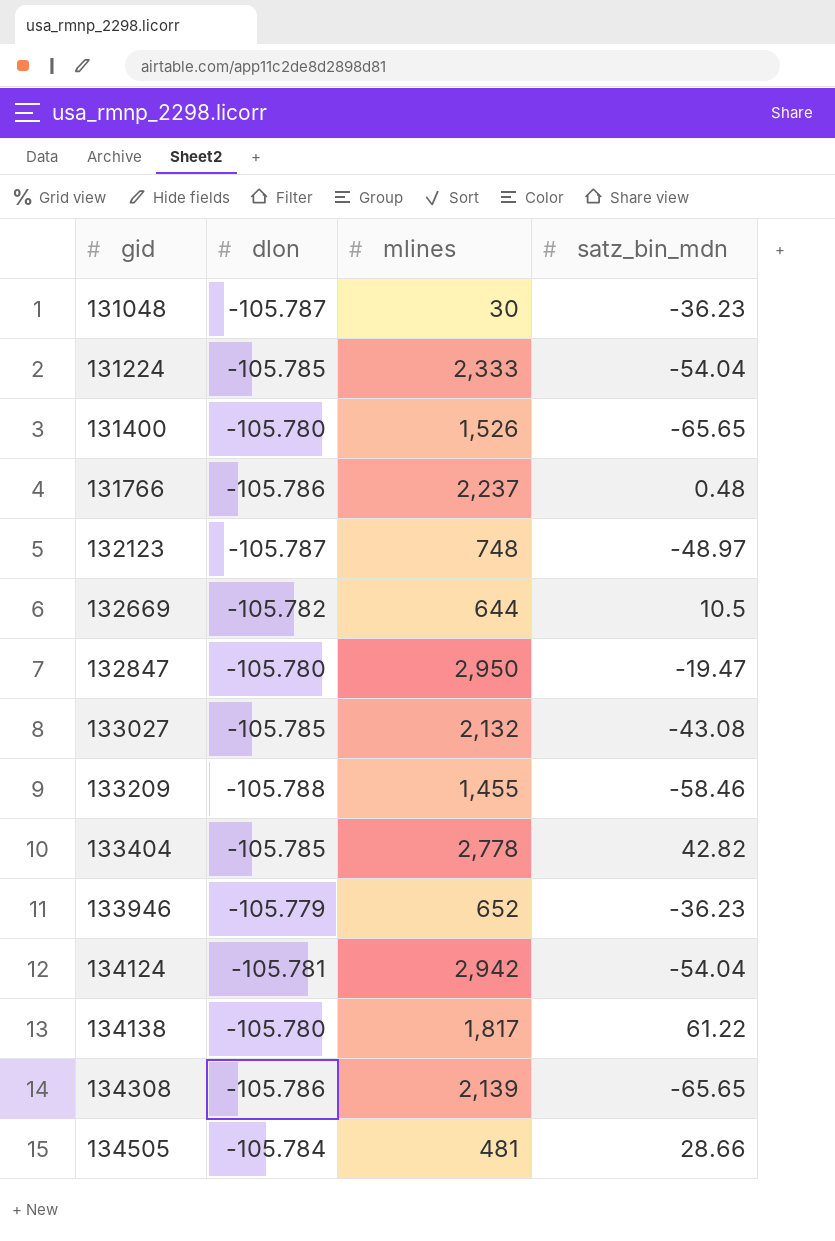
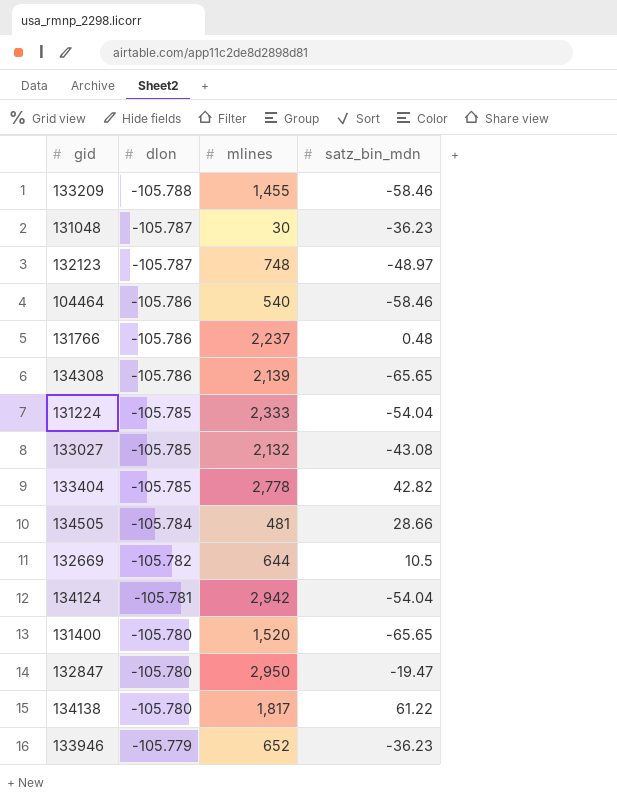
row order: gid ascending -> dlon ascending
row 104464: none -> -105.786 | 540 | -58.46
131400 | mlines: 1,526 -> 1,520

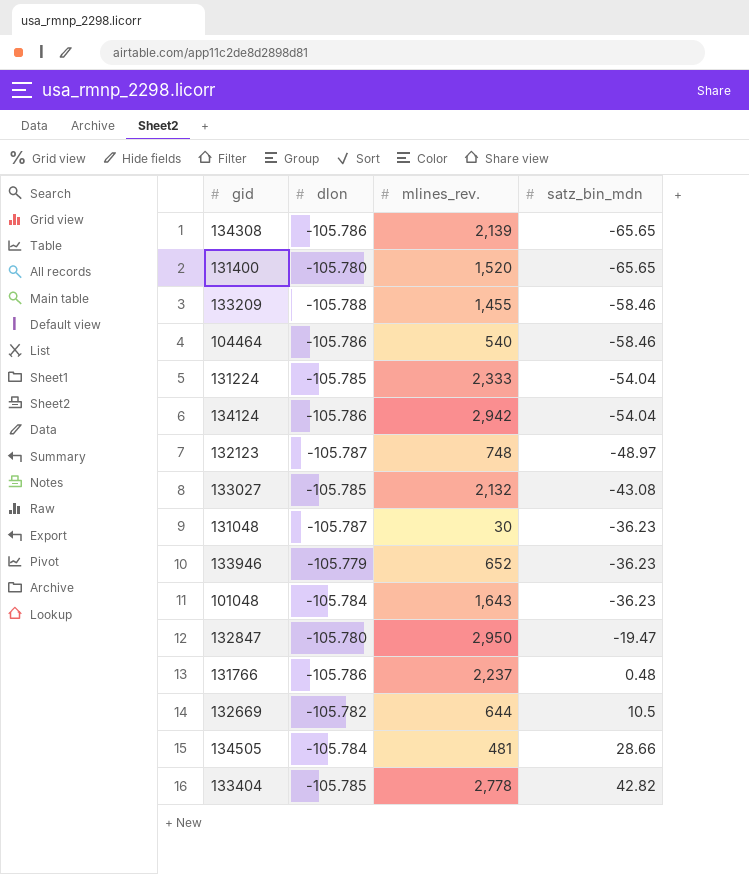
row order: dlon ascending -> satz_bin_mdn ascending
column name: mlines -> mlines_rev.
row 134138: -105.780 | 1,817 | 61.22 -> none
134124 | dlon: -105.781 -> -105.786
row 101048: none -> -105.784 | 1,643 | -36.23

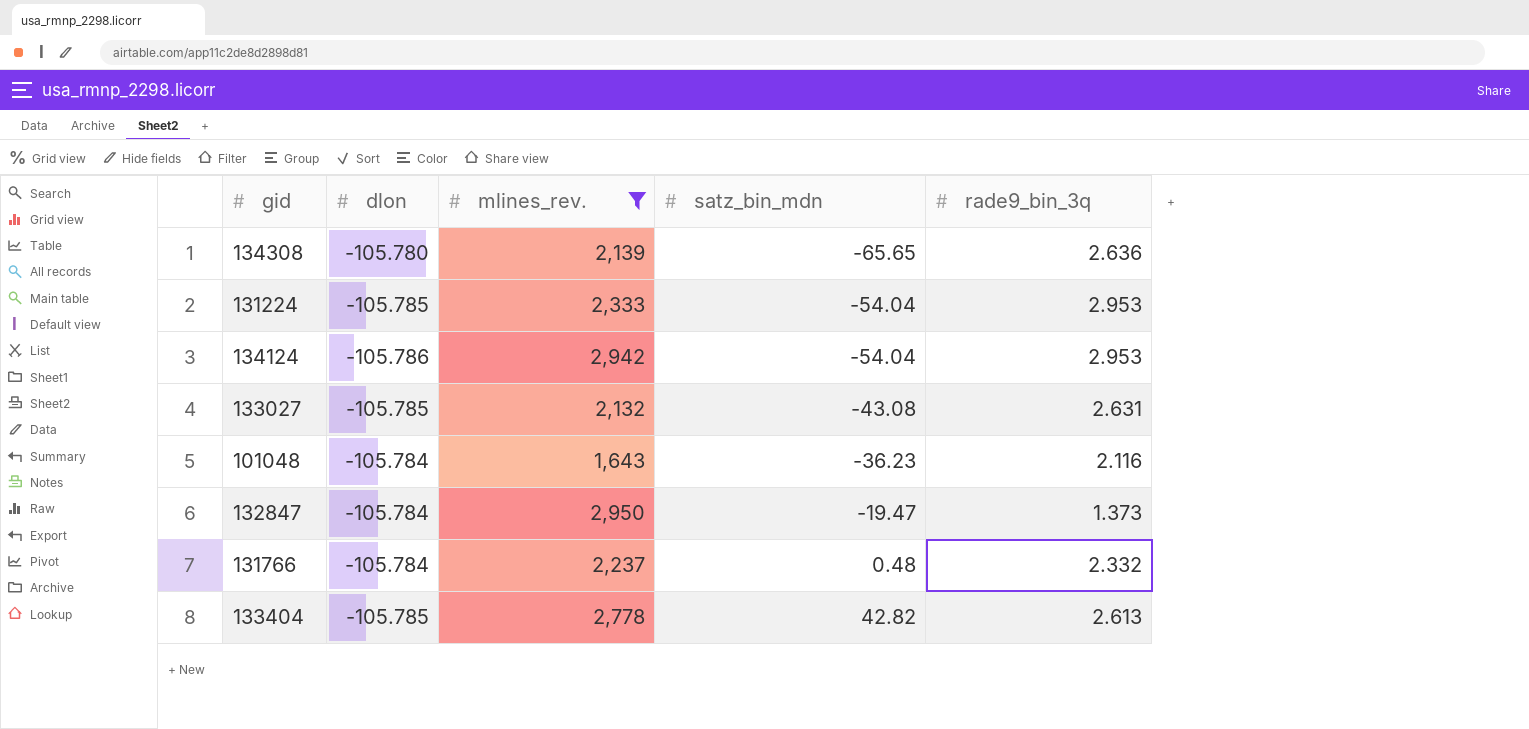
filter: none -> mlines_rev. >= 1,643
column rade9_bin_3q | position: none -> 5
134308 | dlon: -105.786 -> -105.780
132847 | dlon: -105.780 -> -105.784
131766 | dlon: -105.786 -> -105.784

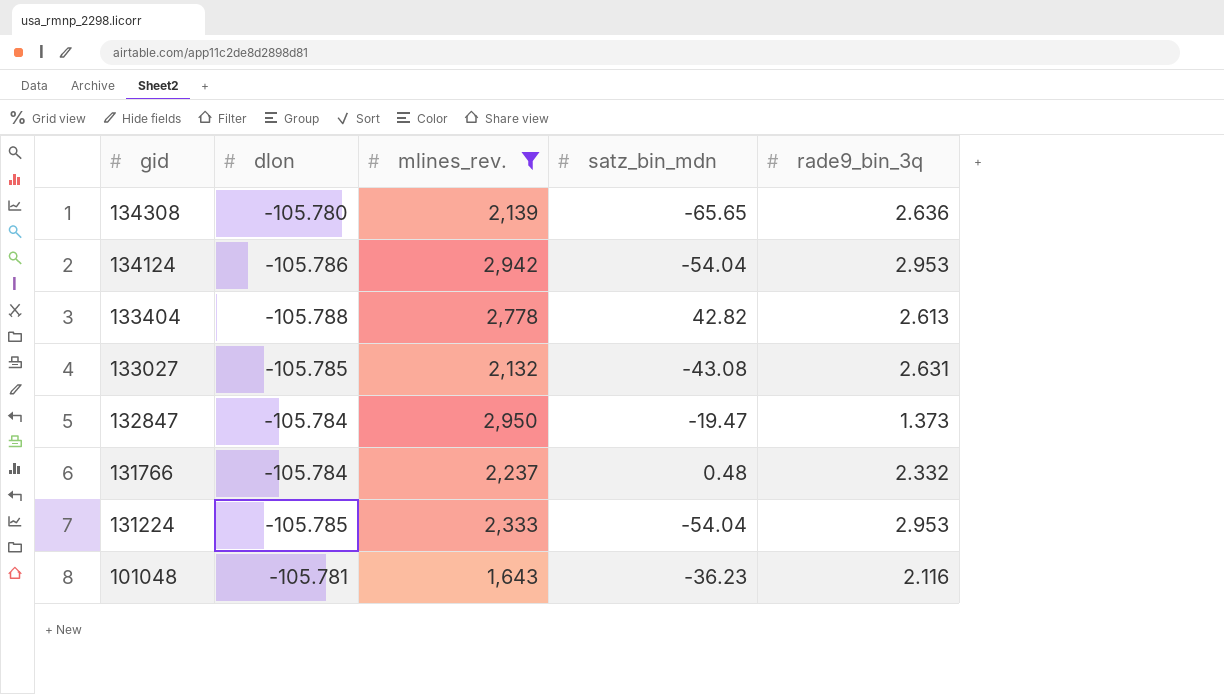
row order: satz_bin_mdn ascending -> gid descending
133404 | dlon: -105.785 -> -105.788
101048 | dlon: -105.784 -> -105.781

